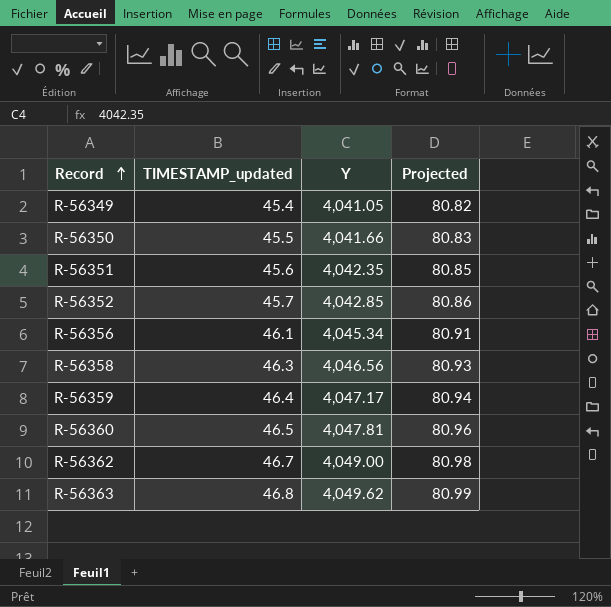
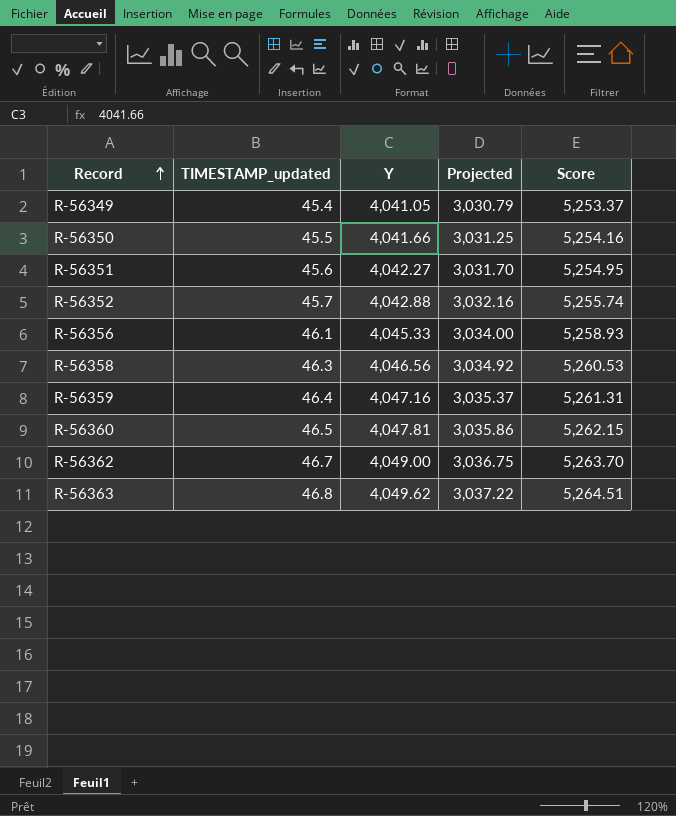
column Projected | formula: [Y] * 0.02 -> [Y] * 0.75
column Score | formula: none -> [Y] * 1.3
R-56351 | Y: 4,042.35 -> 4,042.27
R-56352 | Y: 4,042.85 -> 4,042.88
R-56356 | Y: 4,045.34 -> 4,045.33
R-56359 | Y: 4,047.17 -> 4,047.16

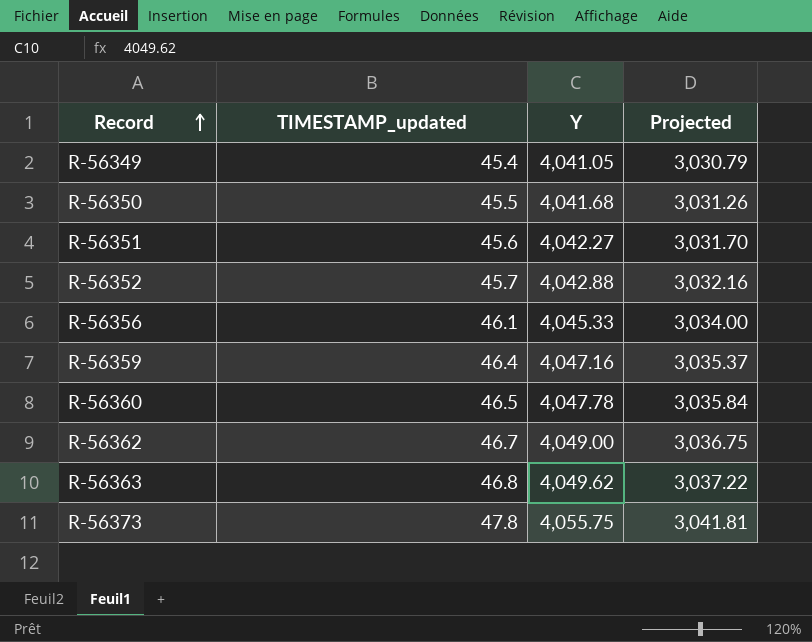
column Score | formula: [Y] * 1.3 -> none
row R-56358: 46.3 | 4,046.56 | 3,034.92 | 5,260.53 -> none
R-56350 | Y: 4,041.66 -> 4,041.68
R-56350 | Projected: 3,031.25 -> 3,031.26
R-56360 | Y: 4,047.81 -> 4,047.78
R-56360 | Projected: 3,035.86 -> 3,035.84
row R-56373: none -> 47.8 | 4,055.75 | 3,041.81

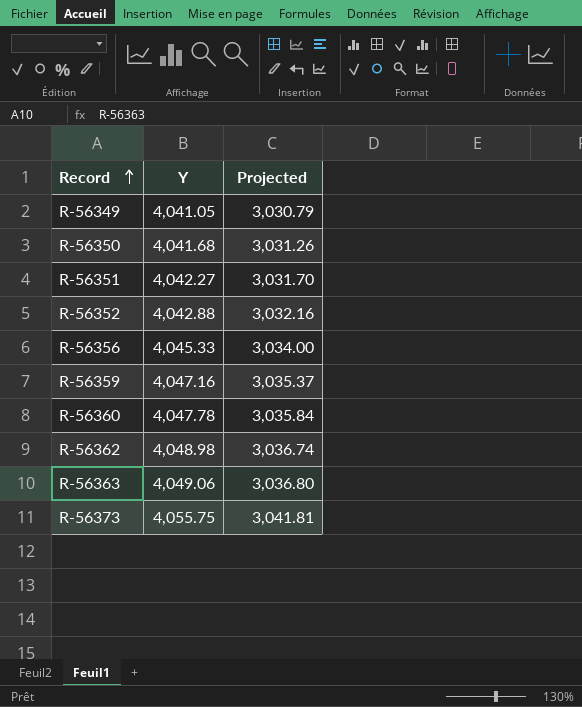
column TIMESTAMP_updated | position: 2 -> none
R-56362 | Y: 4,049.00 -> 4,048.98
R-56362 | Projected: 3,036.75 -> 3,036.74
R-56363 | Y: 4,049.62 -> 4,049.06
R-56363 | Projected: 3,037.22 -> 3,036.80

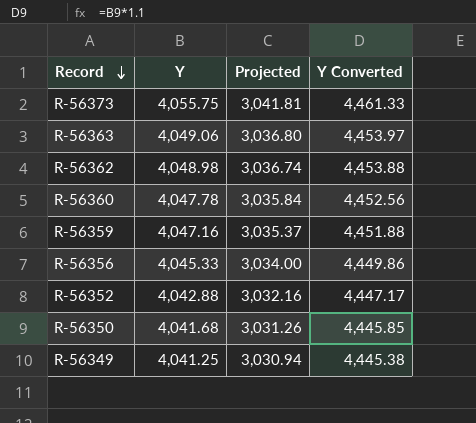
row order: Record ascending -> Record descending
column Y Converted | formula: none -> [Y] * 1.1
row R-56351: 4,042.27 | 3,031.70 -> none
R-56349 | Y: 4,041.05 -> 4,041.25
R-56349 | Projected: 3,030.79 -> 3,030.94

